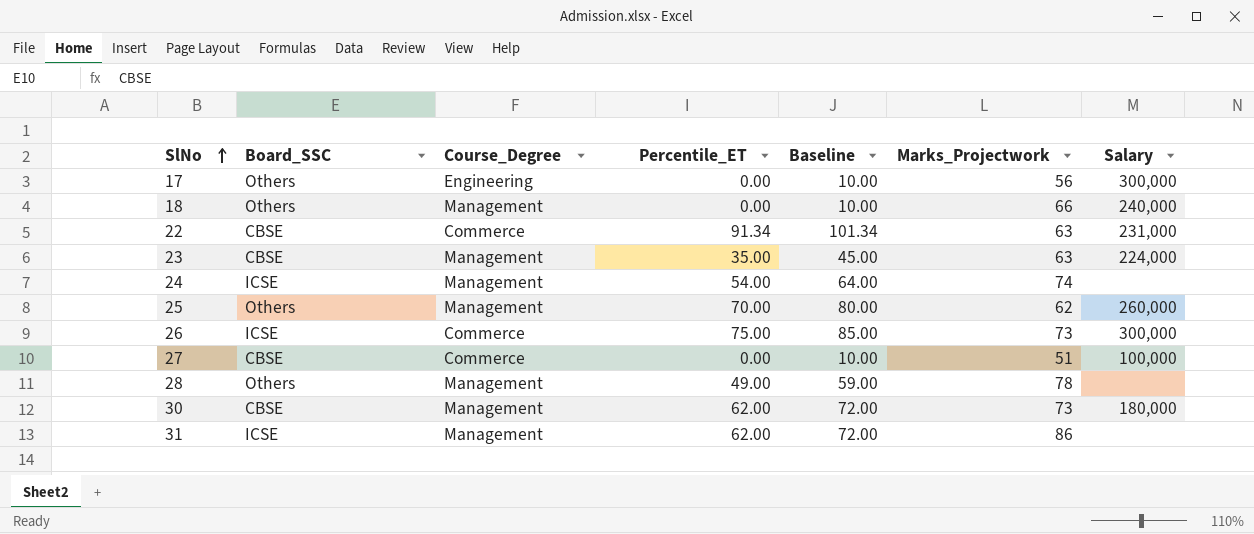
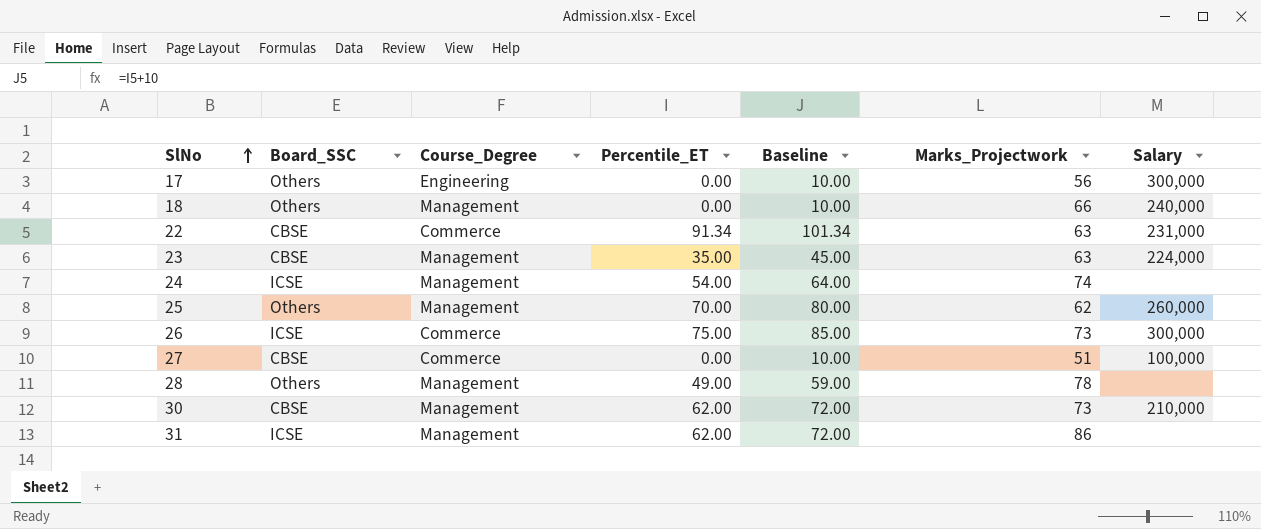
30 | Salary: 180,000 -> 210,000

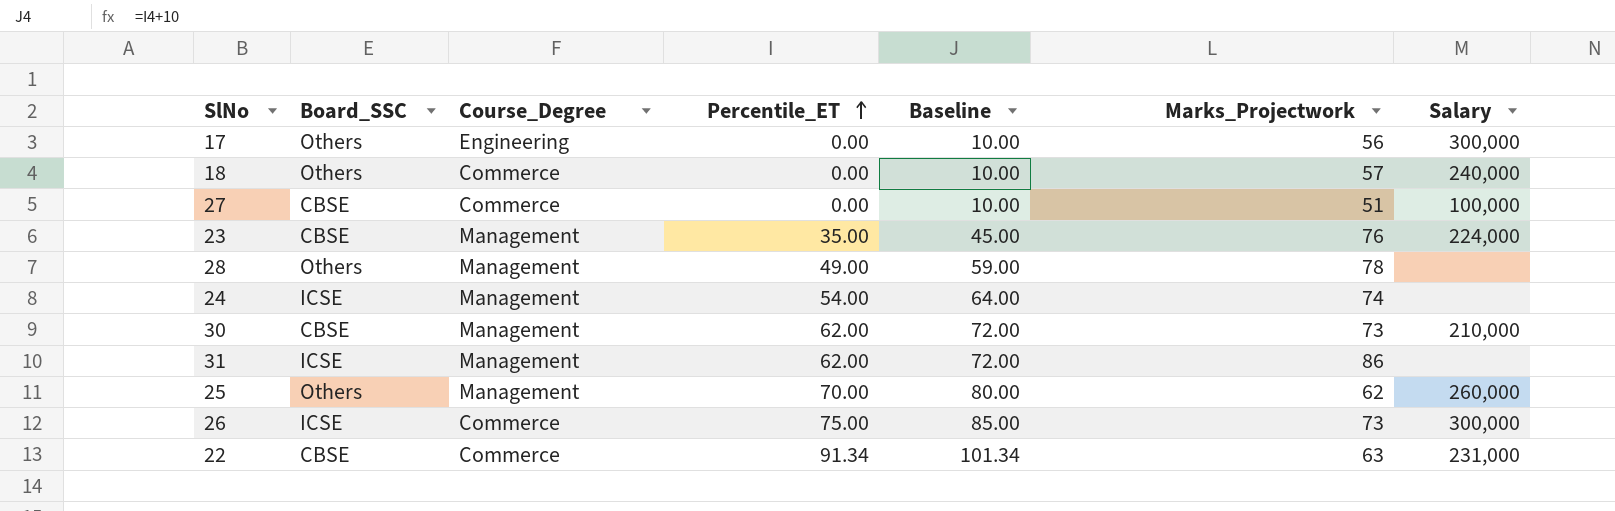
row order: SlNo ascending -> Percentile_ET ascending
18 | Course_Degree: Management -> Commerce
18 | Marks_Projectwork: 66 -> 57
23 | Marks_Projectwork: 63 -> 76

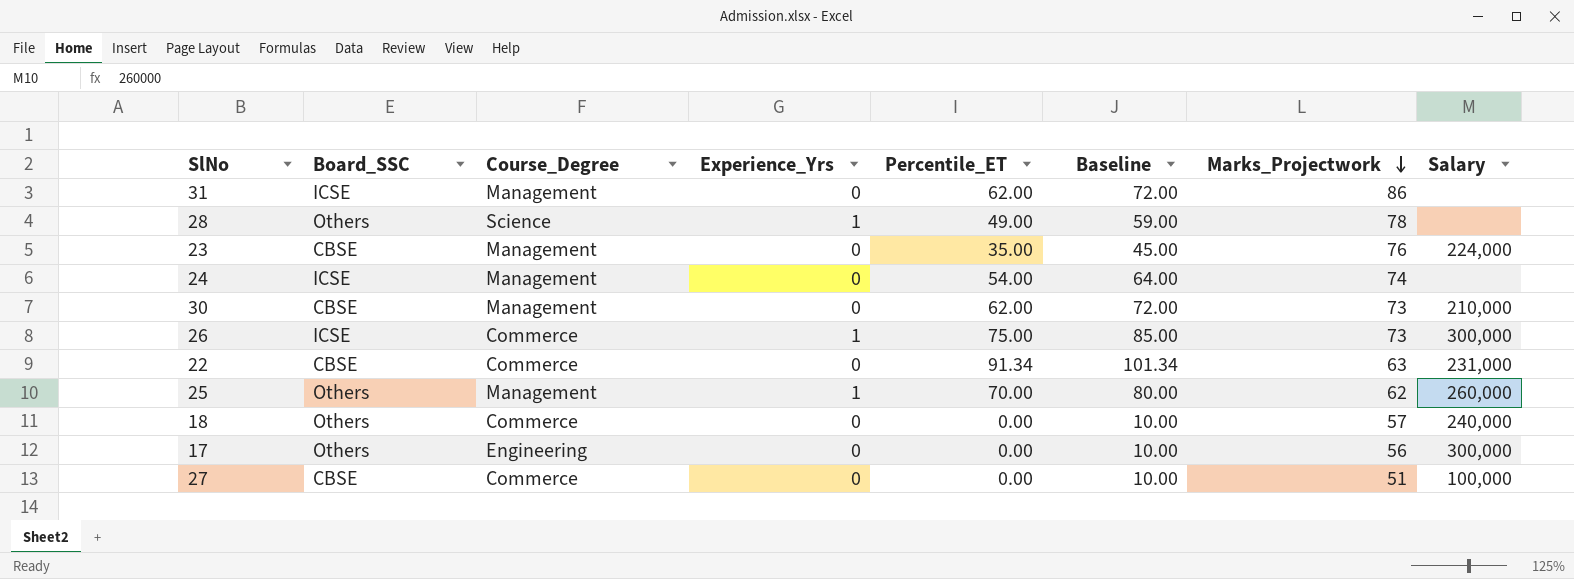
row order: Percentile_ET ascending -> Marks_Projectwork descending
column Experience_Yrs | position: none -> 4
28 | Course_Degree: Management -> Science

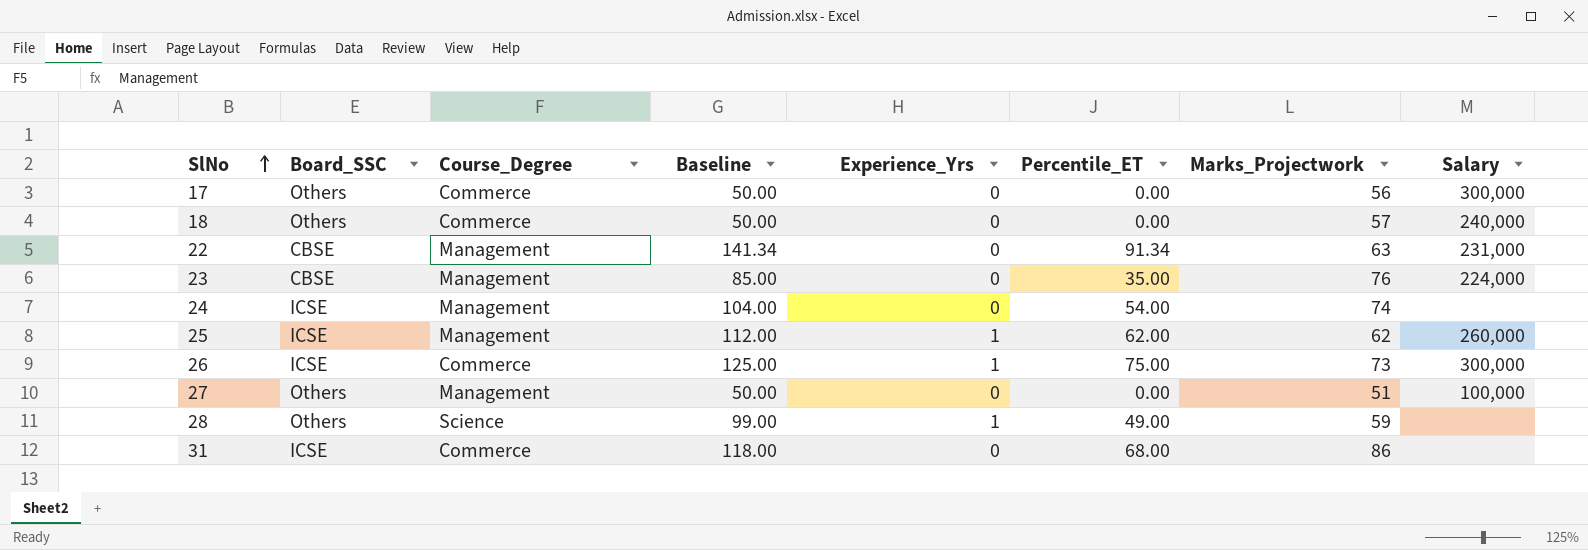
row order: Marks_Projectwork descending -> SlNo ascending
column Baseline | formula: [Percentile_ET] + 10 -> [Percentile_ET] + 50
column Baseline | position: 6 -> 4
row 30: CBSE | Management | 0 | 62.00 | 72.00 | 73 | 210,000 -> none
17 | Course_Degree: Engineering -> Commerce
22 | Course_Degree: Commerce -> Management
25 | Board_SSC: Others -> ICSE
25 | Percentile_ET: 70.00 -> 62.00
27 | Board_SSC: CBSE -> Others
27 | Course_Degree: Commerce -> Management
28 | Marks_Projectwork: 78 -> 59
31 | Course_Degree: Management -> Commerce
31 | Percentile_ET: 62.00 -> 68.00

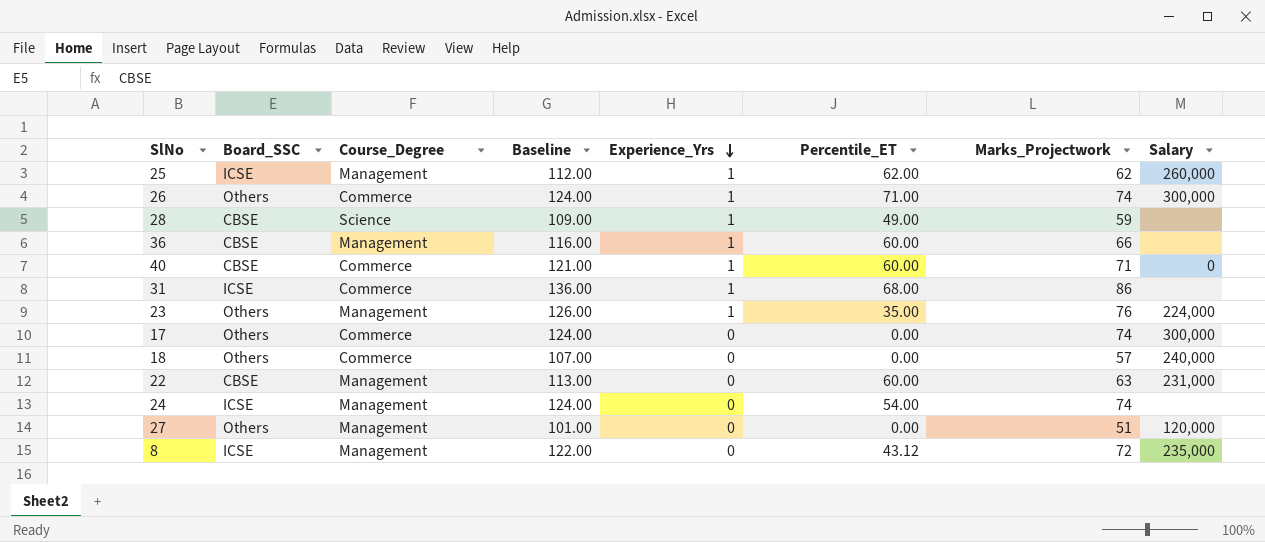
row order: SlNo ascending -> Experience_Yrs descending
column Baseline | formula: [Percentile_ET] + 50 -> [Marks_Projectwork] + 50
26 | Board_SSC: ICSE -> Others
26 | Percentile_ET: 75.00 -> 71.00
26 | Marks_Projectwork: 73 -> 74
28 | Board_SSC: Others -> CBSE
row 36: none -> CBSE | Management | 116.00 | 1 | 60.00 | 66 | none
row 40: none -> CBSE | Commerce | 121.00 | 1 | 60.00 | 71 | 0
31 | Experience_Yrs: 0 -> 1
23 | Board_SSC: CBSE -> Others
23 | Experience_Yrs: 0 -> 1
17 | Marks_Projectwork: 56 -> 74
22 | Percentile_ET: 91.34 -> 60.00
27 | Salary: 100,000 -> 120,000
row 8: none -> ICSE | Management | 122.00 | 0 | 43.12 | 72 | 235,000

